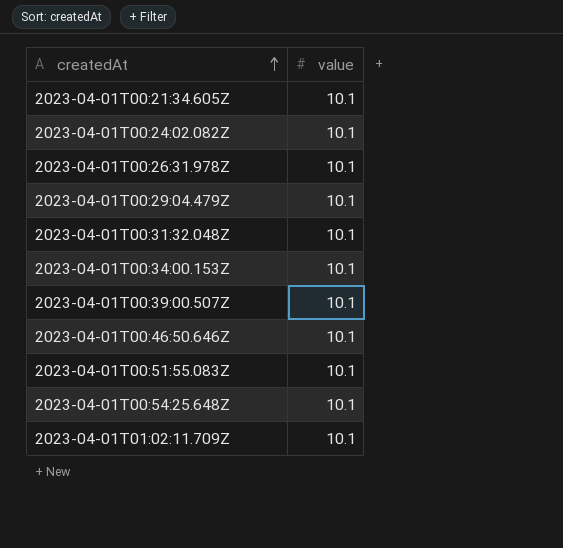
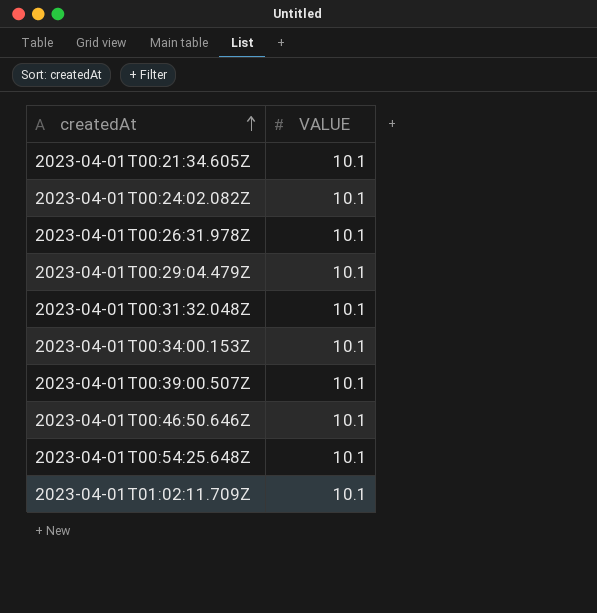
column name: value -> VALUE
row 2023-04-01T00:51:55.083Z: 10.1 -> none

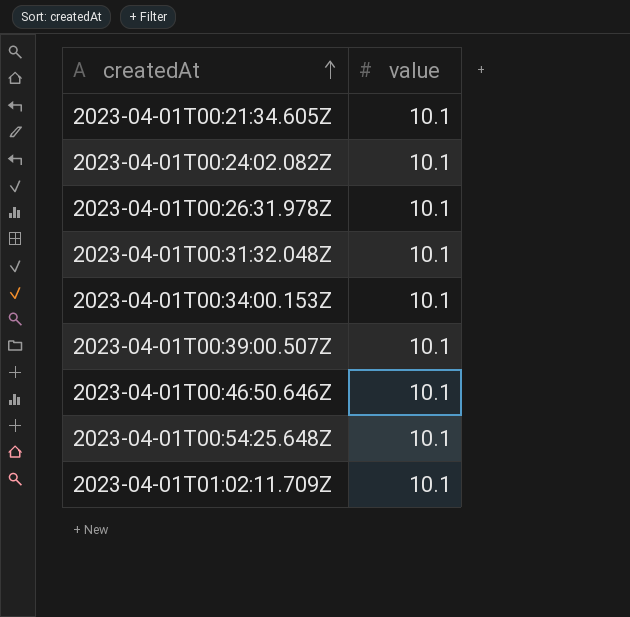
column name: VALUE -> value
row 2023-04-01T00:29:04.479Z: 10.1 -> none

